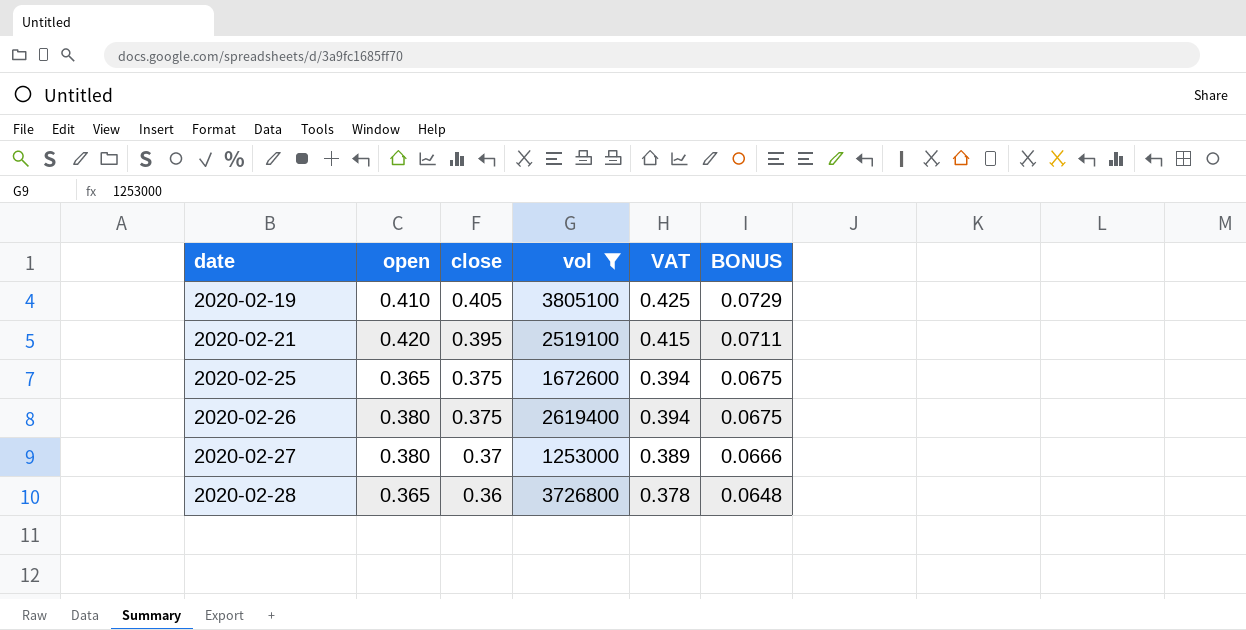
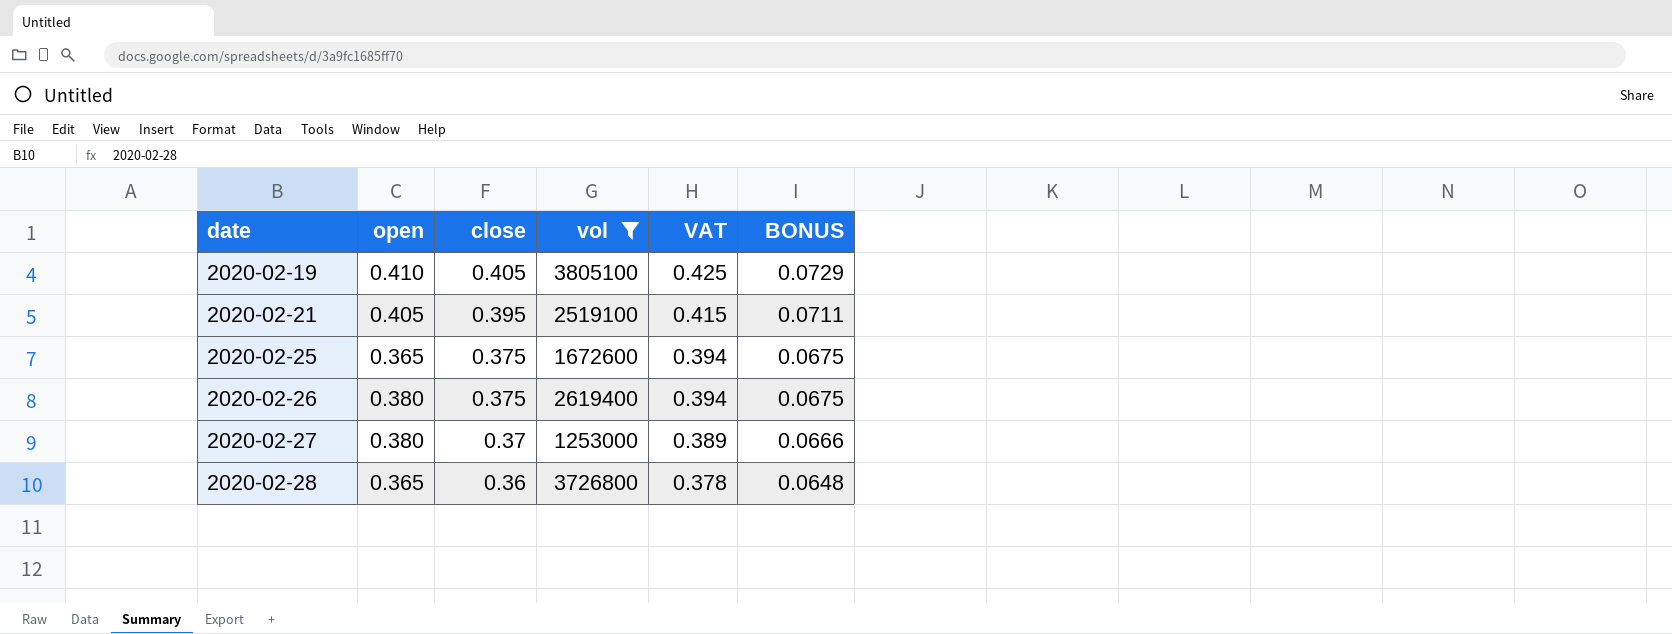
2020-02-21 | open: 0.420 -> 0.405

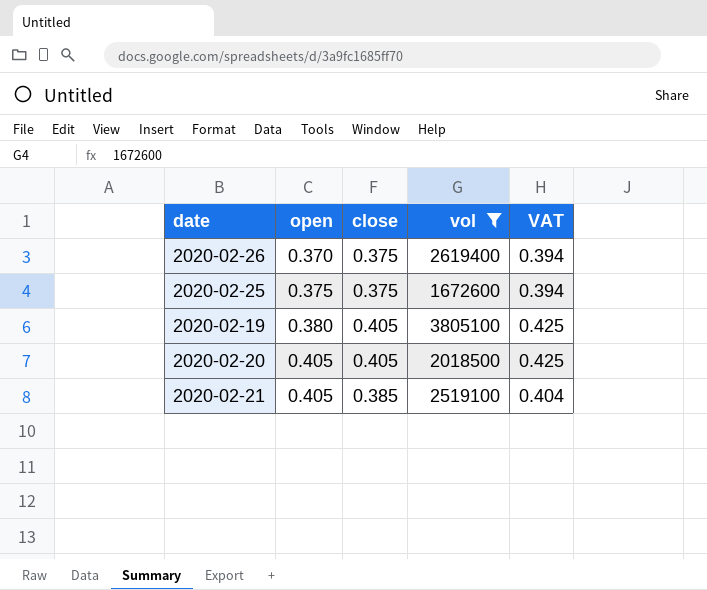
row order: date ascending -> open ascending
column BONUS | formula: [close] * 0.18 -> none
row 2020-02-27: 0.380 | 0.37 | 1253000 | 0.389 | 0.0666 -> none
row 2020-02-28: 0.365 | 0.36 | 3726800 | 0.378 | 0.0648 -> none
2020-02-26 | open: 0.380 -> 0.370
2020-02-25 | open: 0.365 -> 0.375
2020-02-19 | open: 0.410 -> 0.380
row 2020-02-20: none -> 0.405 | 0.405 | 2018500 | 0.425
2020-02-21 | close: 0.395 -> 0.385
2020-02-21 | VAT: 0.415 -> 0.404

